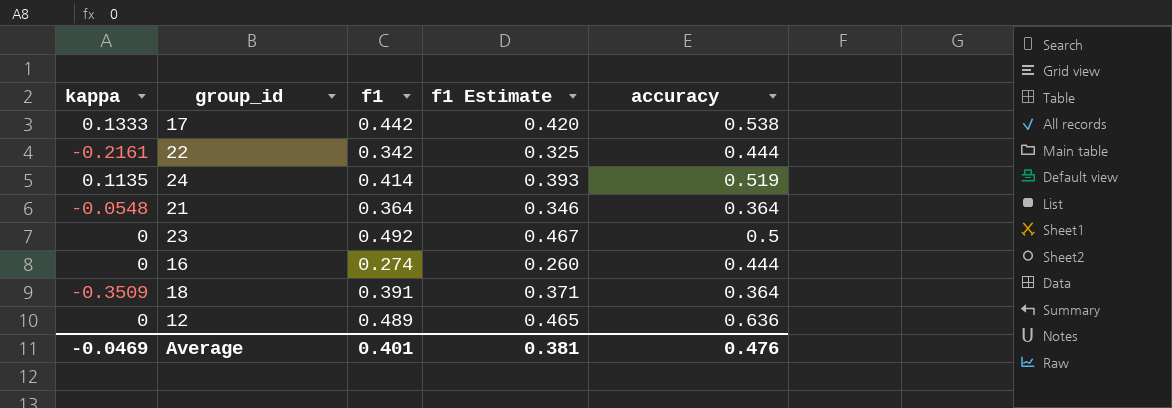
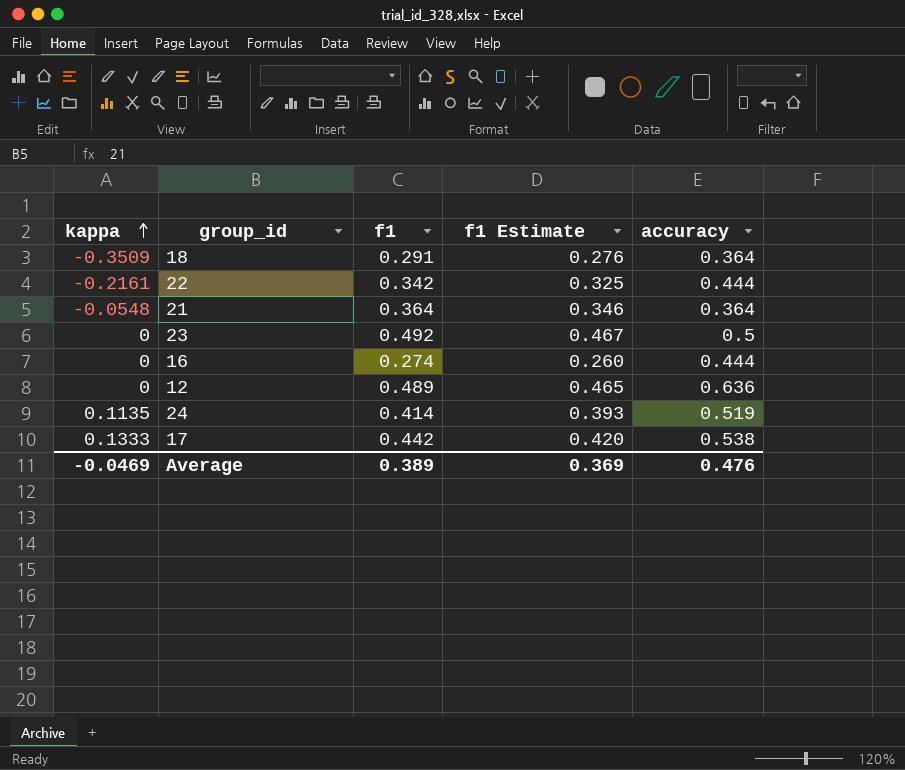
row order: none -> kappa ascending
18 | f1: 0.391 -> 0.291
18 | f1 Estimate: 0.371 -> 0.276
Average | f1: 0.401 -> 0.389
Average | f1 Estimate: 0.381 -> 0.369

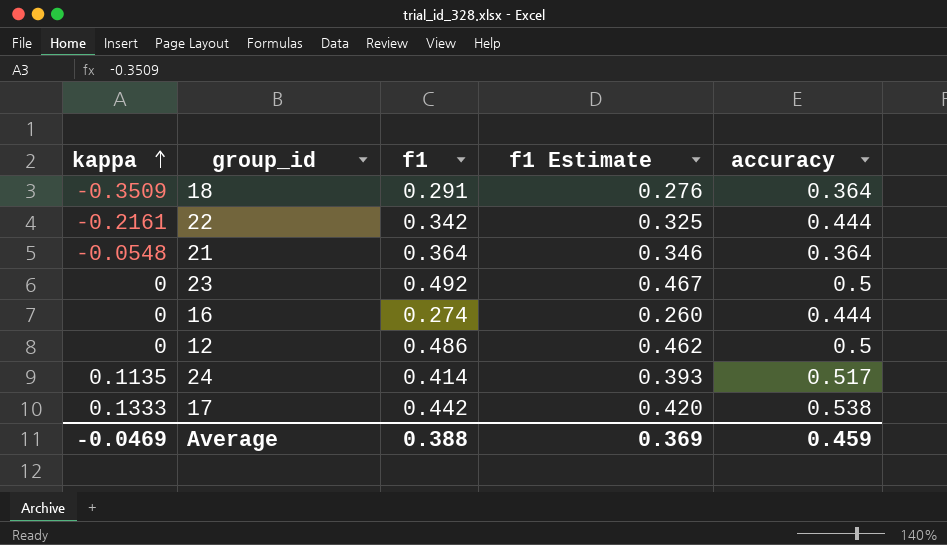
12 | f1: 0.489 -> 0.486
12 | f1 Estimate: 0.465 -> 0.462
12 | accuracy: 0.636 -> 0.5
24 | accuracy: 0.519 -> 0.517
Average | f1: 0.389 -> 0.388
Average | accuracy: 0.476 -> 0.459

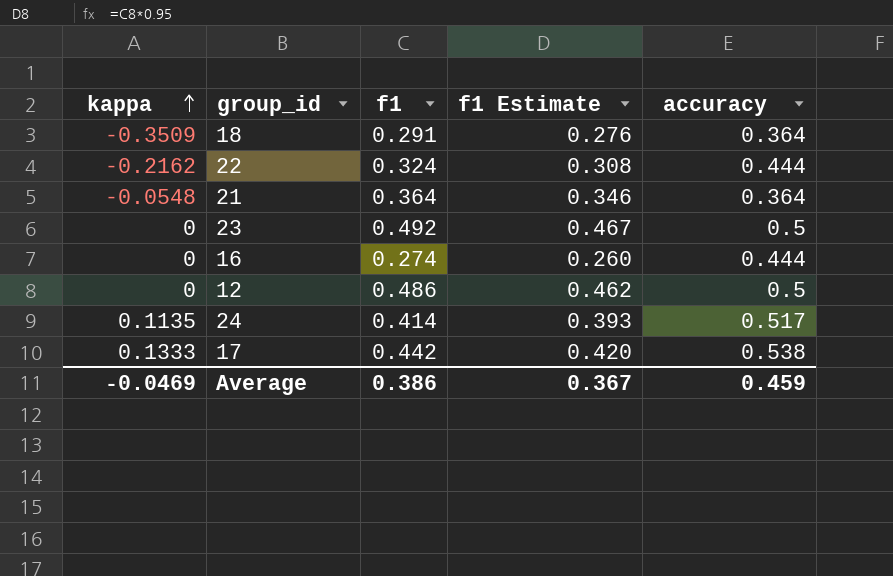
22 | kappa: -0.2161 -> -0.2162
22 | f1: 0.342 -> 0.324
22 | f1 Estimate: 0.325 -> 0.308
Average | f1: 0.388 -> 0.386
Average | f1 Estimate: 0.369 -> 0.367

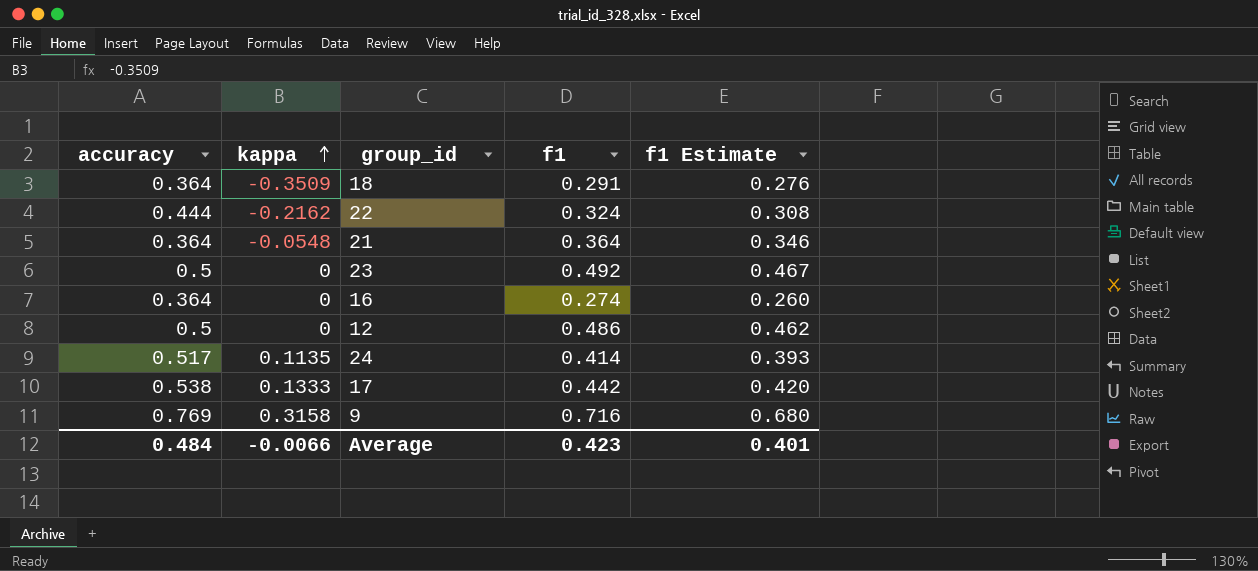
column accuracy | position: 5 -> 1
16 | accuracy: 0.444 -> 0.364
row 9: none -> 0.769 | 0.3158 | 0.716 | 0.680
Average | accuracy: 0.459 -> 0.484
Average | kappa: -0.0469 -> -0.0066
Average | f1: 0.386 -> 0.423
Average | f1 Estimate: 0.367 -> 0.401

